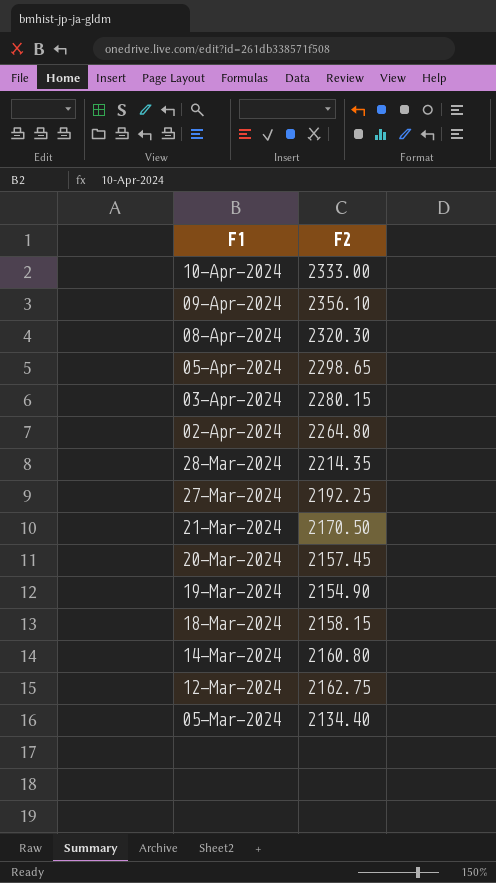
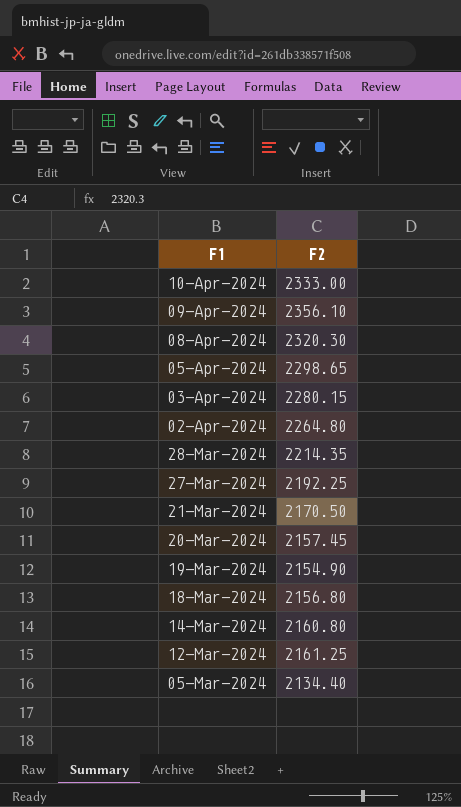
18-Mar-2024 | F2: 2158.15 -> 2156.80
12-Mar-2024 | F2: 2162.75 -> 2161.25

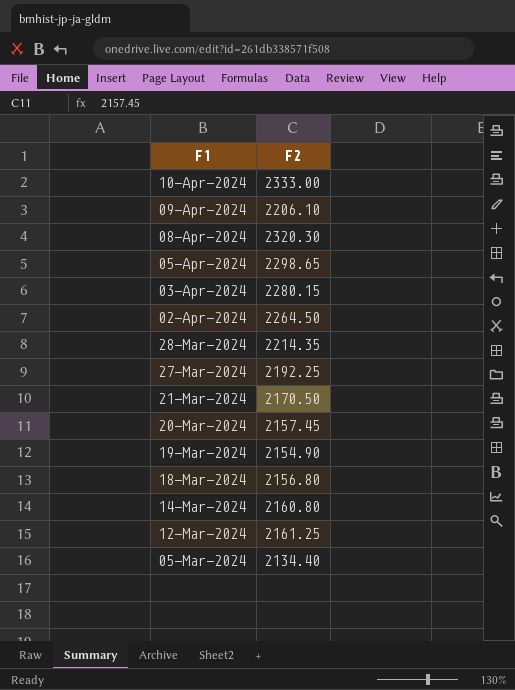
09-Apr-2024 | F2: 2356.10 -> 2206.10
02-Apr-2024 | F2: 2264.80 -> 2264.50

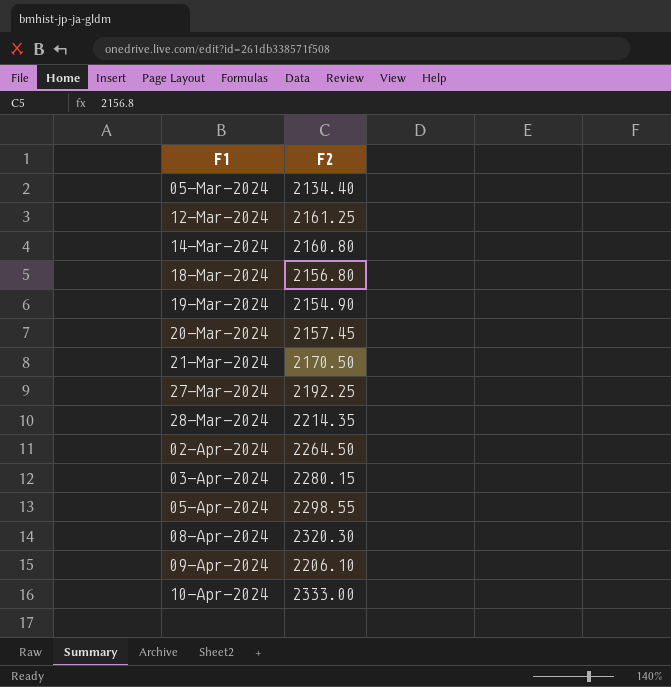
row order: F1 descending -> F1 ascending
05-Apr-2024 | F2: 2298.65 -> 2298.55

